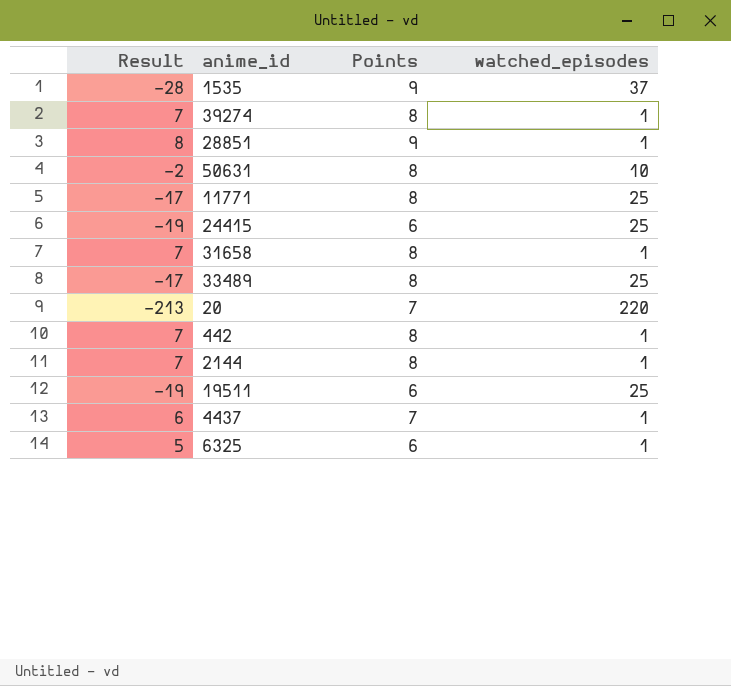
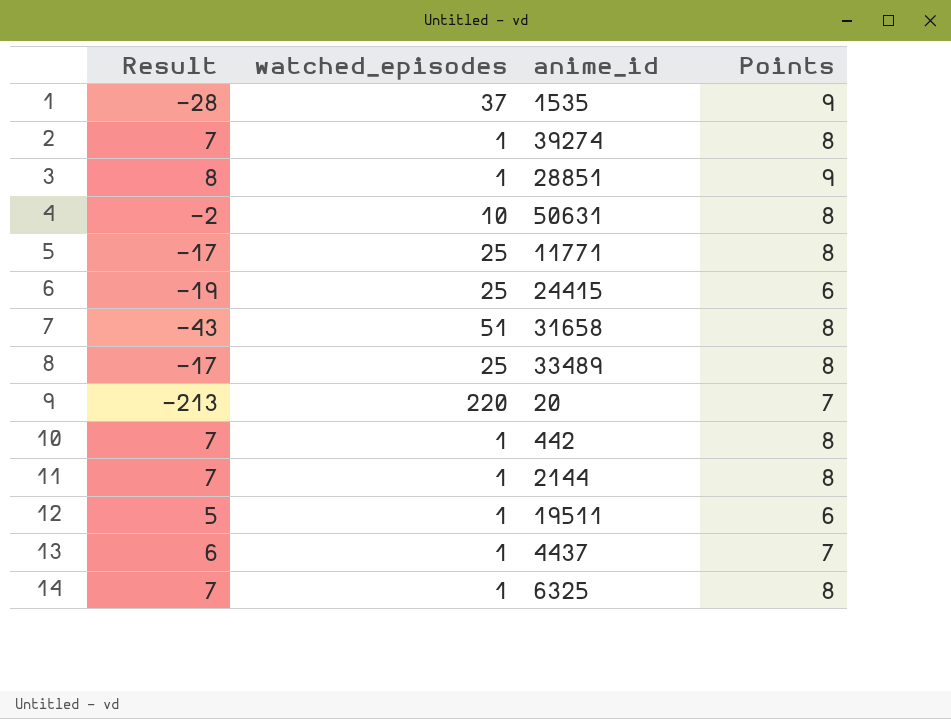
column watched_episodes | position: 4 -> 2
31658 | Result: 7 -> -43
31658 | watched_episodes: 1 -> 51
19511 | Result: -19 -> 5
19511 | watched_episodes: 25 -> 1
6325 | Result: 5 -> 7
6325 | Points: 6 -> 8

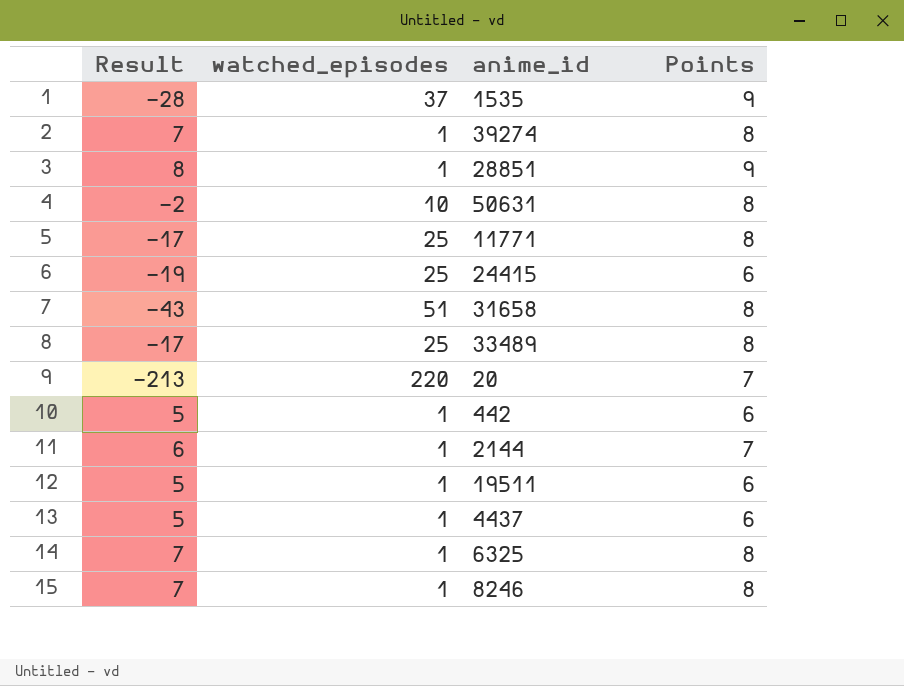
442 | Result: 7 -> 5
442 | Points: 8 -> 6
2144 | Result: 7 -> 6
2144 | Points: 8 -> 7
4437 | Result: 6 -> 5
4437 | Points: 7 -> 6
row 8246: none -> 7 | 1 | 8

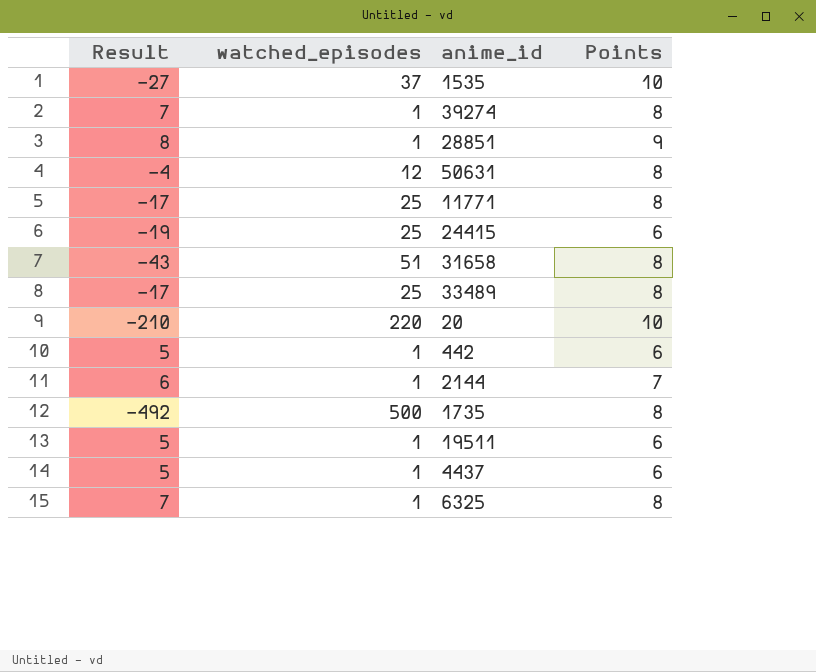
row 8246: 7 | 1 | 8 -> none
1535 | Result: -28 -> -27
1535 | Points: 9 -> 10
50631 | Result: -2 -> -4
50631 | watched_episodes: 10 -> 12
20 | Result: -213 -> -210
20 | Points: 7 -> 10
row 1735: none -> -492 | 500 | 8

